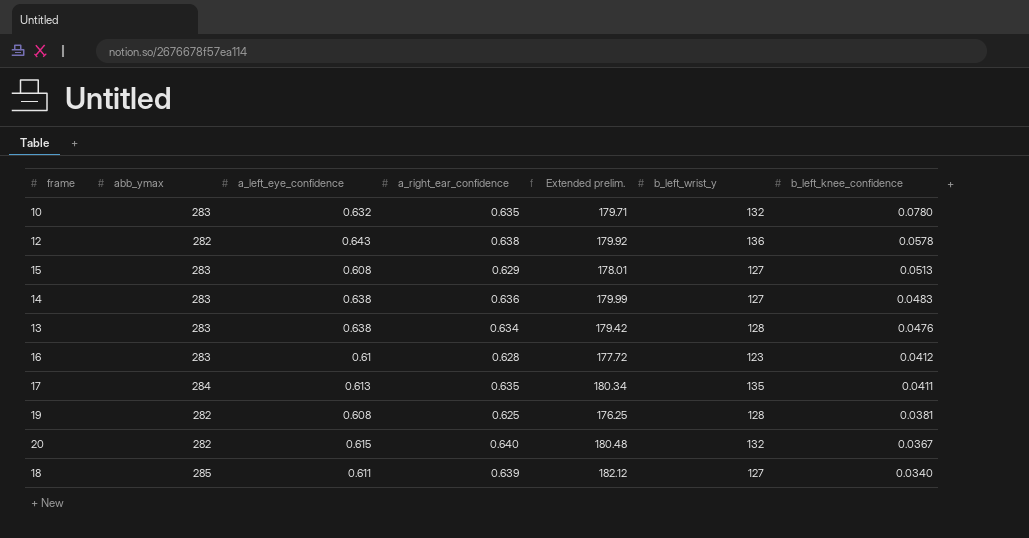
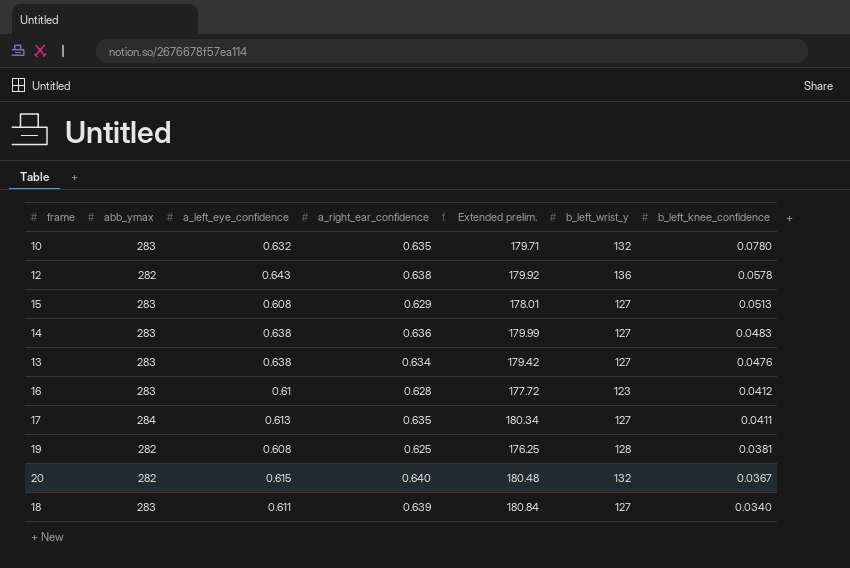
13 | b_left_wrist_y: 128 -> 127
17 | b_left_wrist_y: 135 -> 127
18 | abb_ymax: 285 -> 283
18 | Extended prelim.: 182.12 -> 180.84

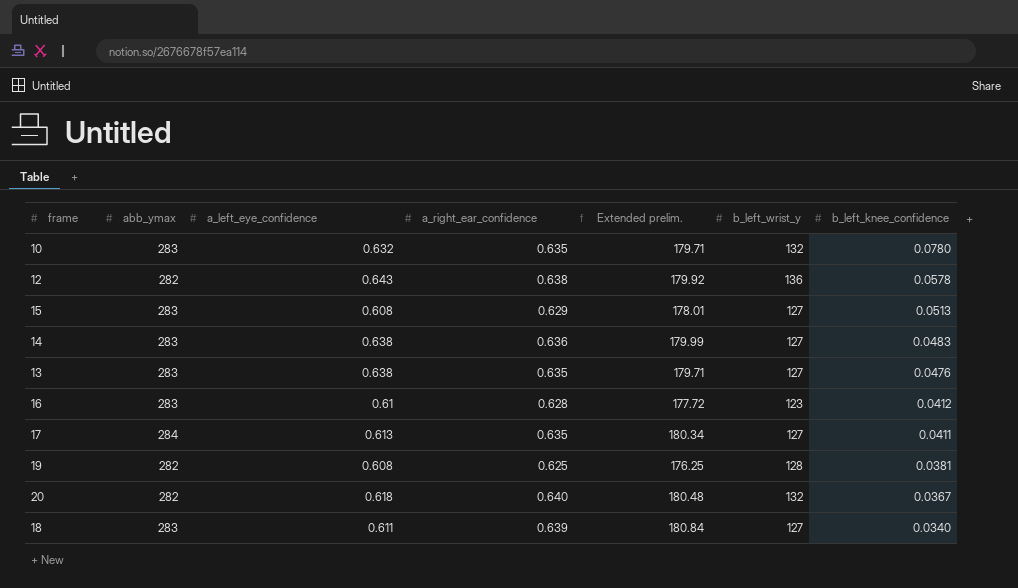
13 | a_right_ear_confidence: 0.634 -> 0.635
13 | Extended prelim.: 179.42 -> 179.71
20 | a_left_eye_confidence: 0.615 -> 0.618

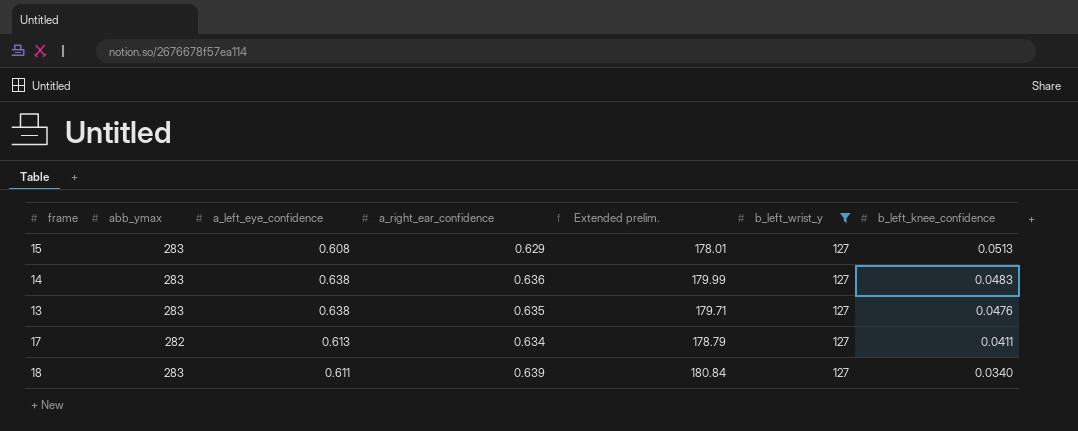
filter: none -> b_left_wrist_y = 127
17 | abb_ymax: 284 -> 282
17 | a_right_ear_confidence: 0.635 -> 0.634
17 | Extended prelim.: 180.34 -> 178.79

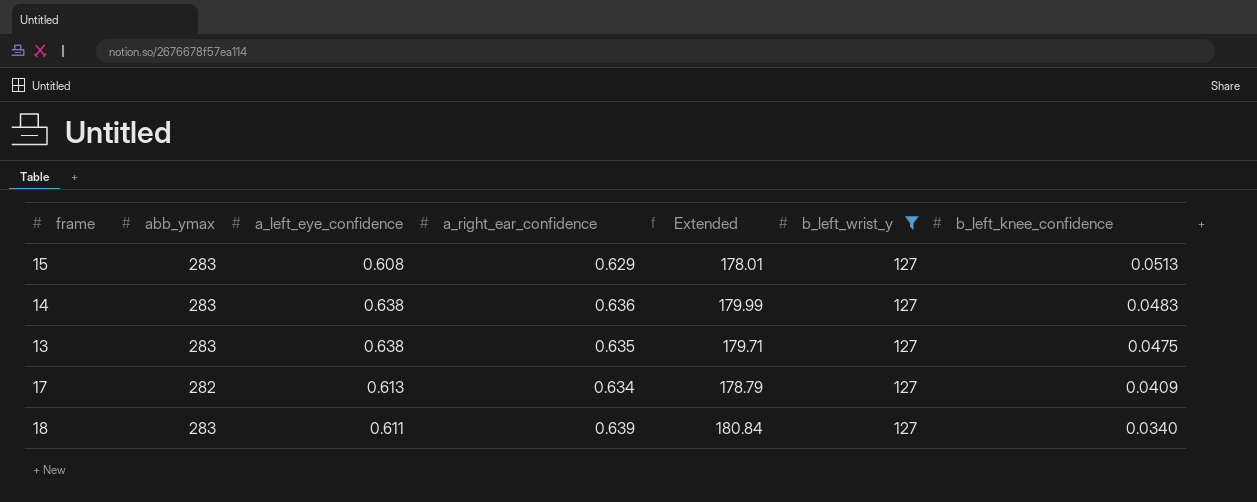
column name: Extended prelim. -> Extended
13 | b_left_knee_confidence: 0.0476 -> 0.0475
17 | b_left_knee_confidence: 0.0411 -> 0.0409

